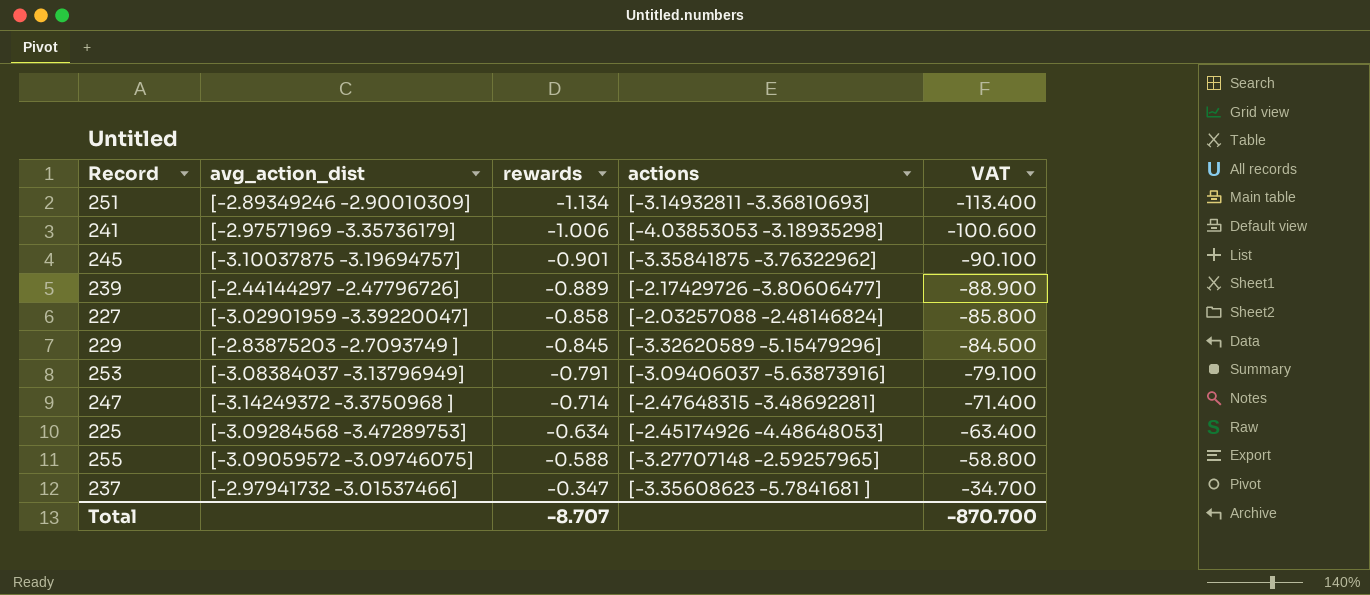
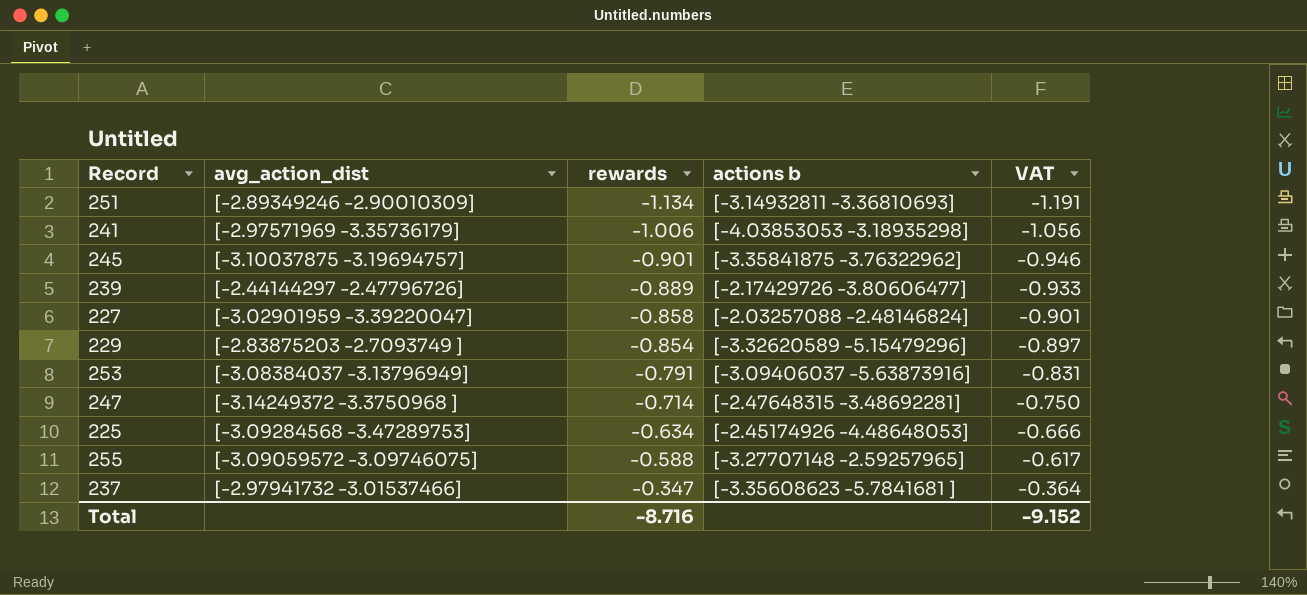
column name: actions -> actions b
column VAT | formula: [rewards] * 100 -> [rewards] * 1.05
229 | rewards: -0.845 -> -0.854
Total | rewards: -8.707 -> -8.716
Total | VAT: -870.700 -> -9.152

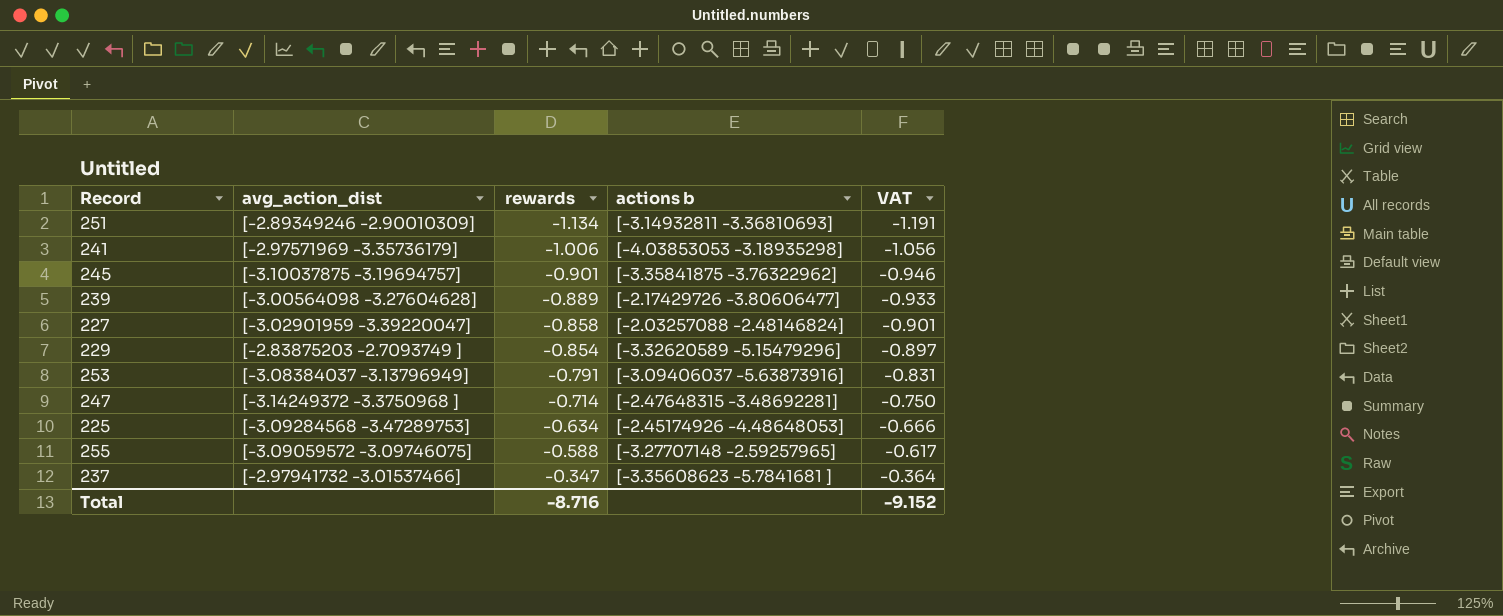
239 | avg_action_dist: [-2.44144297 -2.47796726] -> [-3.00564098 -3.27604628]

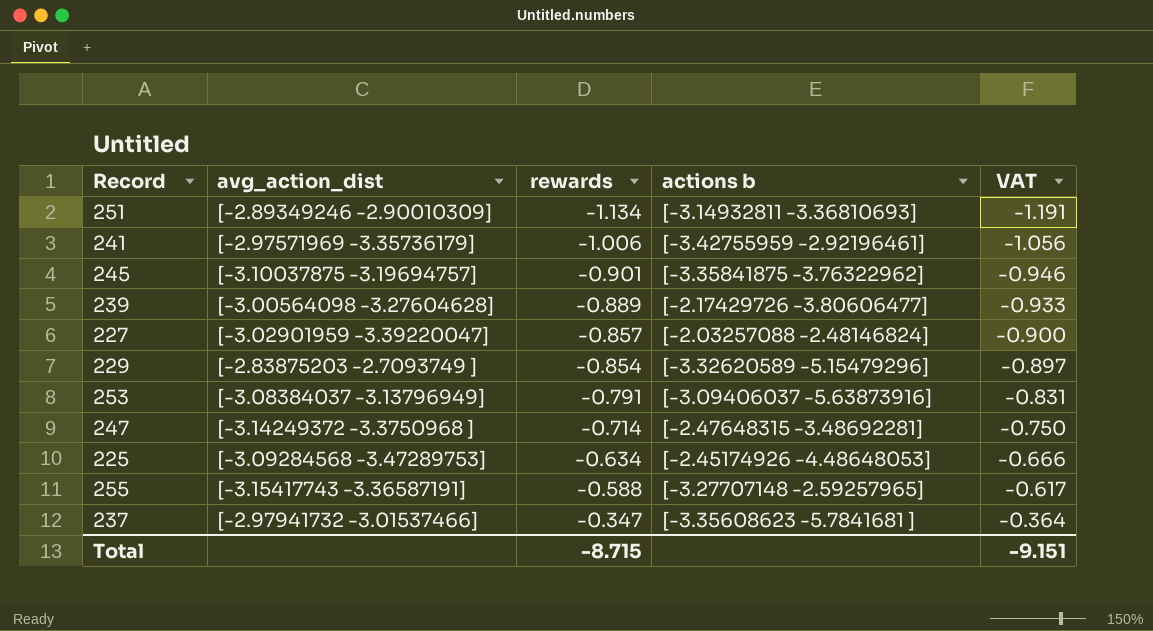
241 | actions b: [-4.03853053 -3.18935298] -> [-3.42755959 -2.92196461]
227 | rewards: -0.858 -> -0.857
227 | VAT: -0.901 -> -0.900
255 | avg_action_dist: [-3.09059572 -3.09746075] -> [-3.15417743 -3.36587191]
Total | rewards: -8.716 -> -8.715
Total | VAT: -9.152 -> -9.151

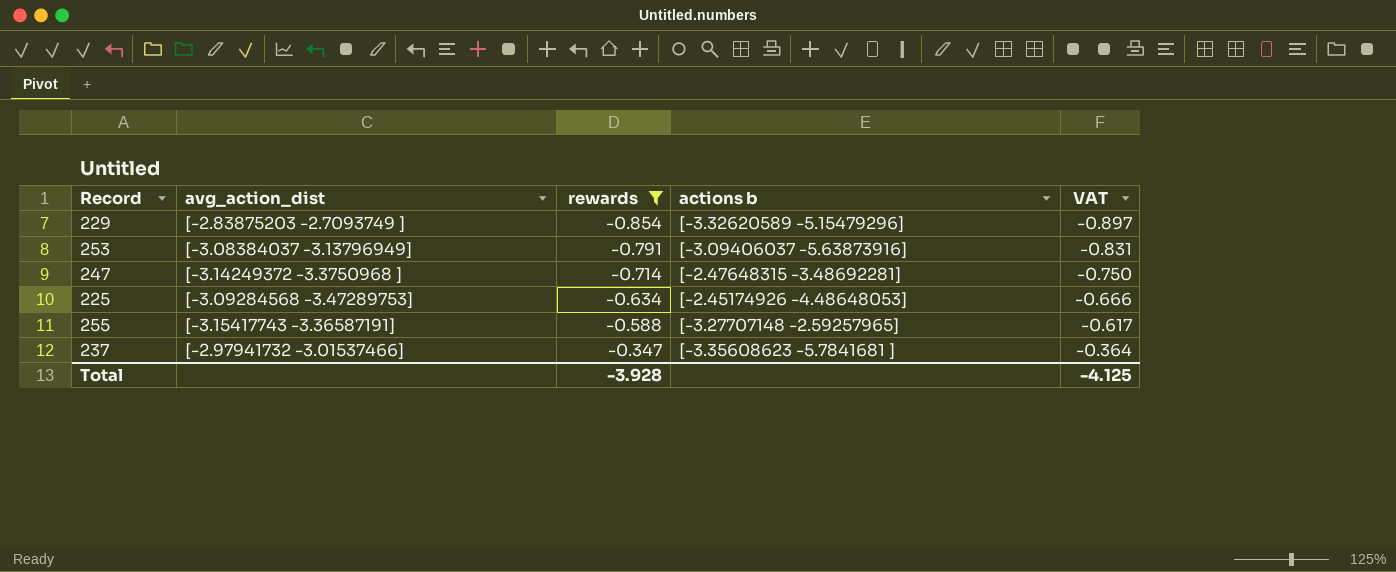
filter: none -> rewards >= -0.854
Total | rewards: -8.715 -> -3.928
Total | VAT: -9.151 -> -4.125

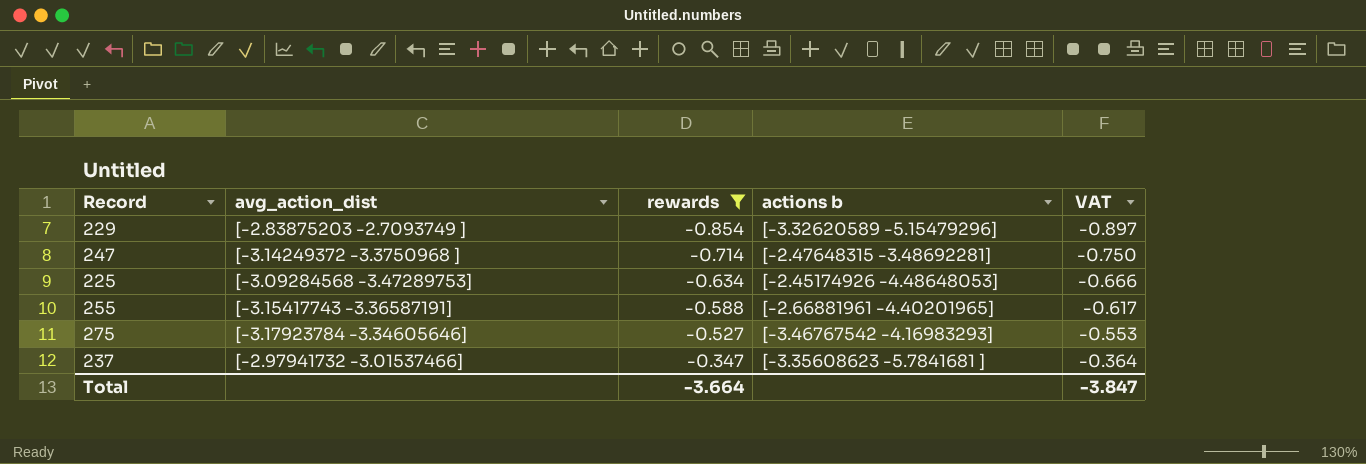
row 253: [-3.08384037 -3.13796949] | -0.791 | [-3.09406037 -5.63873916] | -0.831 -> none
255 | actions b: [-3.27707148 -2.59257965] -> [-2.66881961 -4.40201965]
row 275: none -> [-3.17923784 -3.34605646] | -0.527 | [-3.46767542 -4.16983293] | -0.553
Total | rewards: -3.928 -> -3.664
Total | VAT: -4.125 -> -3.847

